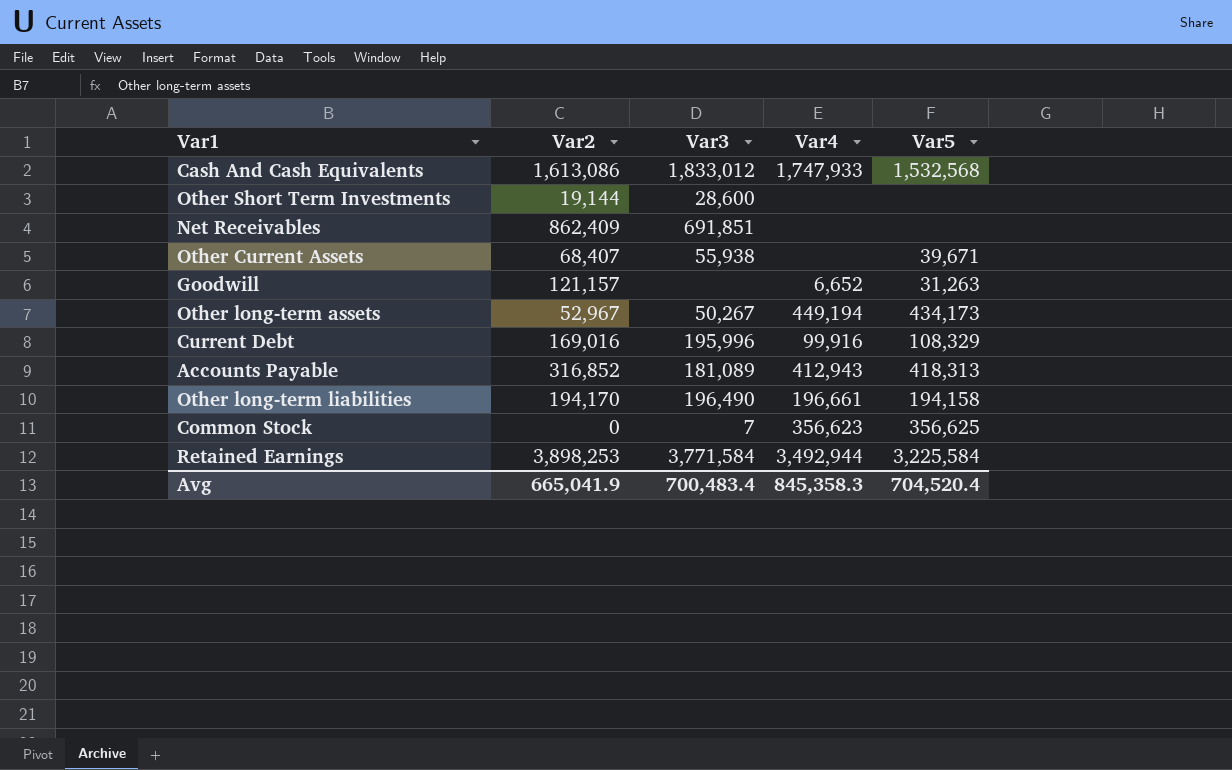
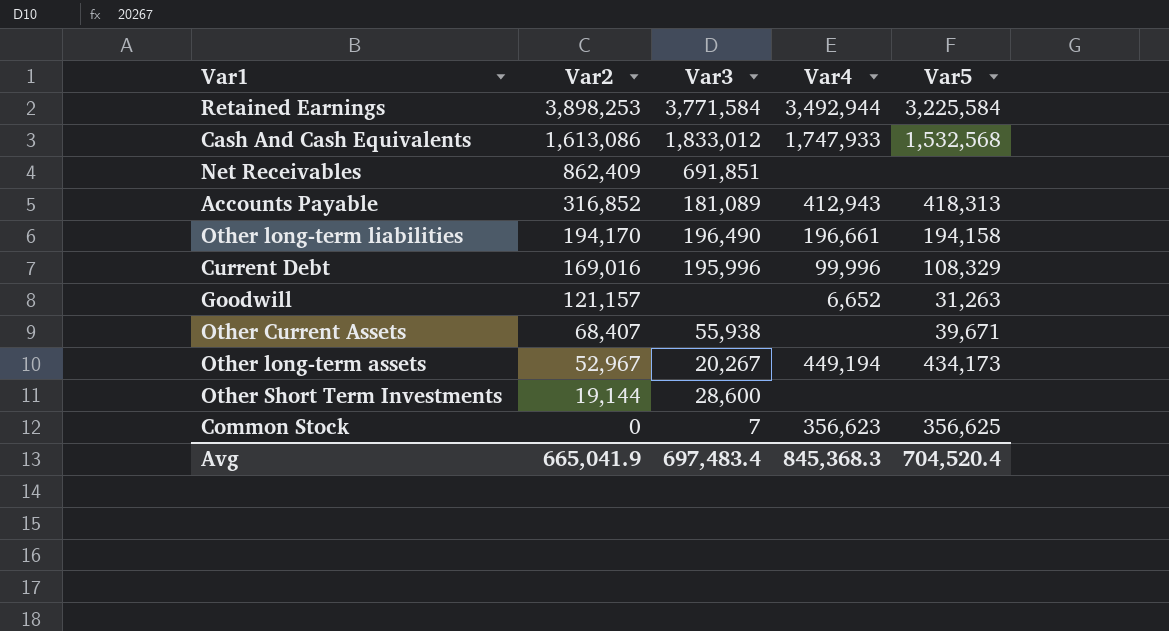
row order: none -> Var2 descending
Current Debt | Var4: 99,916 -> 99,996
Other long-term assets | Var3: 50,267 -> 20,267
Avg | Var3: 700,483.4 -> 697,483.4
Avg | Var4: 845,358.3 -> 845,368.3

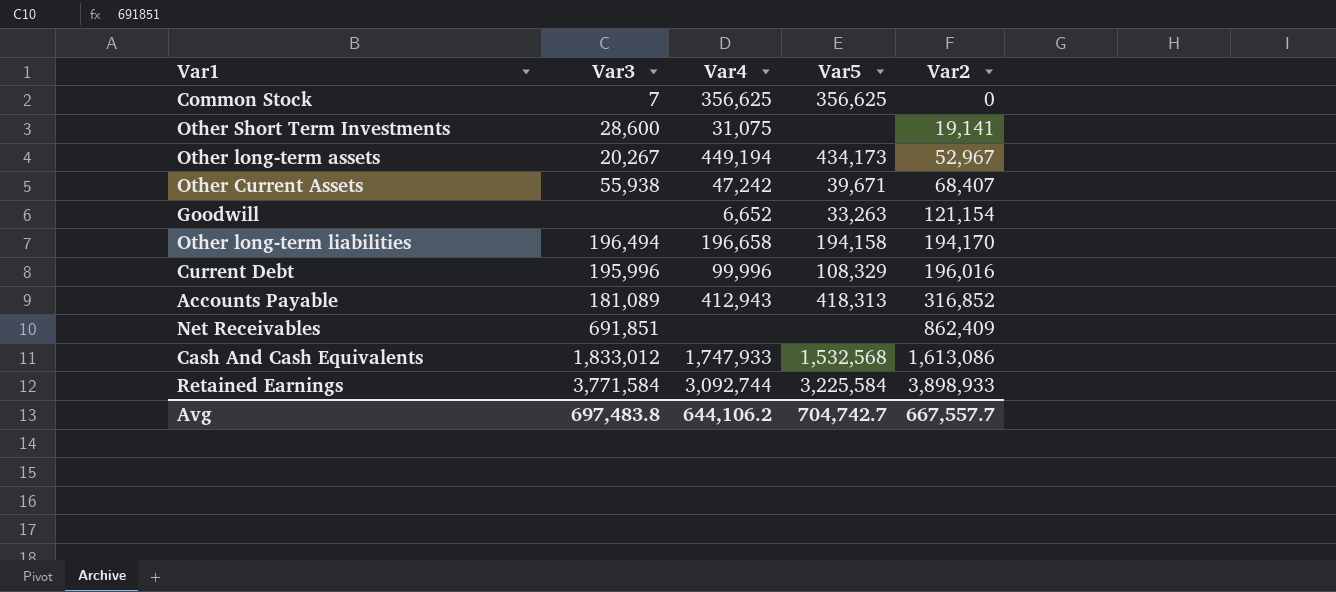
row order: Var2 descending -> Var2 ascending
column Var2 | position: 2 -> 5
Common Stock | Var4: 356,623 -> 356,625
Other Short Term Investments | Var4: none -> 31,075
Other Short Term Investments | Var2: 19,144 -> 19,141
Other Current Assets | Var4: none -> 47,242
Goodwill | Var5: 31,263 -> 33,263
Goodwill | Var2: 121,157 -> 121,154
Other long-term liabilities | Var3: 196,490 -> 196,494
Other long-term liabilities | Var4: 196,661 -> 196,658
Current Debt | Var2: 169,016 -> 196,016
Retained Earnings | Var4: 3,492,944 -> 3,092,744
Retained Earnings | Var2: 3,898,253 -> 3,898,933
Avg | Var3: 697,483.4 -> 697,483.8
Avg | Var4: 845,368.3 -> 644,106.2
Avg | Var5: 704,520.4 -> 704,742.7
Avg | Var2: 665,041.9 -> 667,557.7

